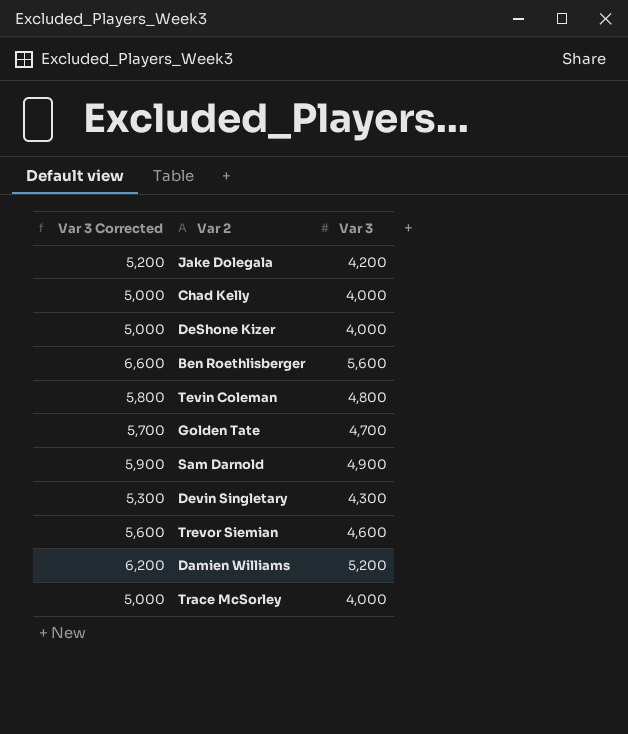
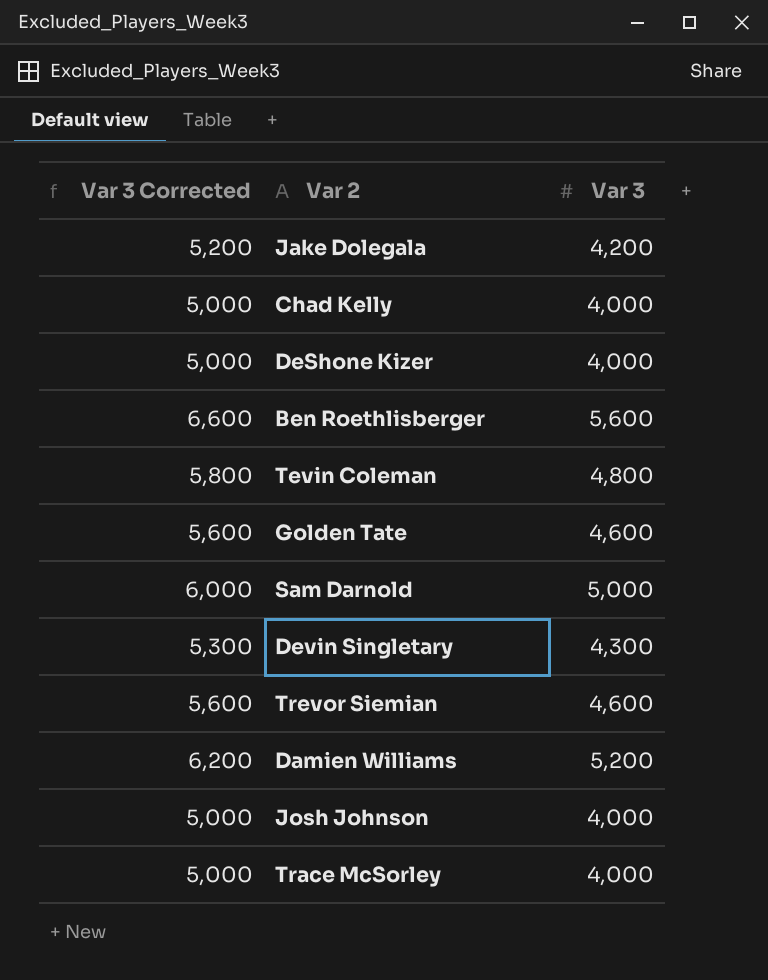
Golden Tate | Var 3 Corrected: 5,700 -> 5,600
Golden Tate | Var 3: 4,700 -> 4,600
Sam Darnold | Var 3 Corrected: 5,900 -> 6,000
Sam Darnold | Var 3: 4,900 -> 5,000
row Josh Johnson: none -> 5,000 | 4,000

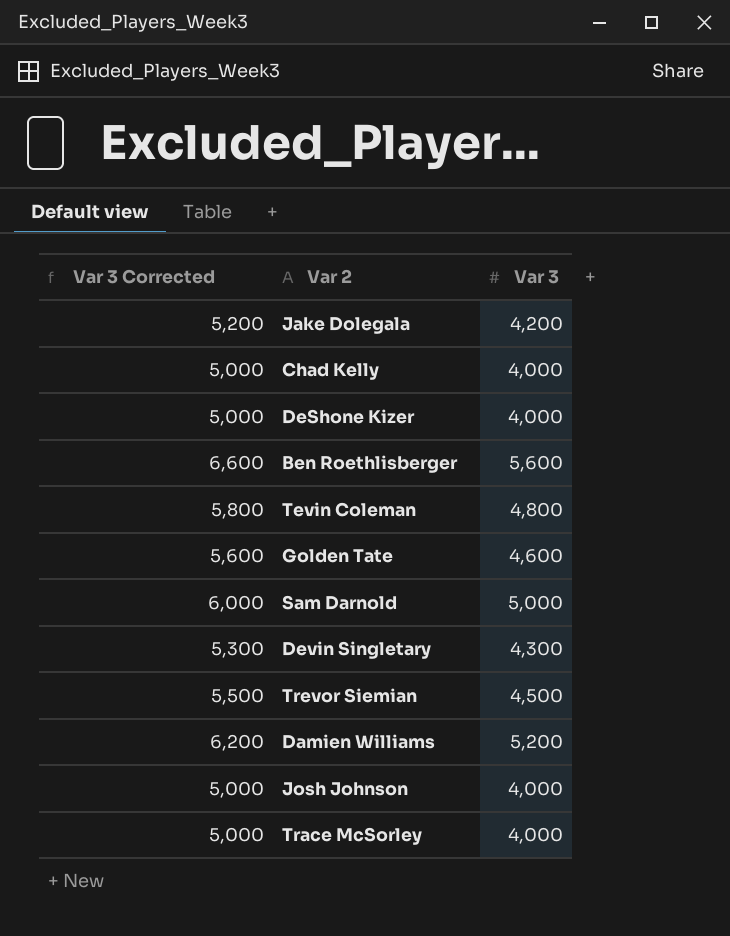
Trevor Siemian | Var 3 Corrected: 5,600 -> 5,500
Trevor Siemian | Var 3: 4,600 -> 4,500

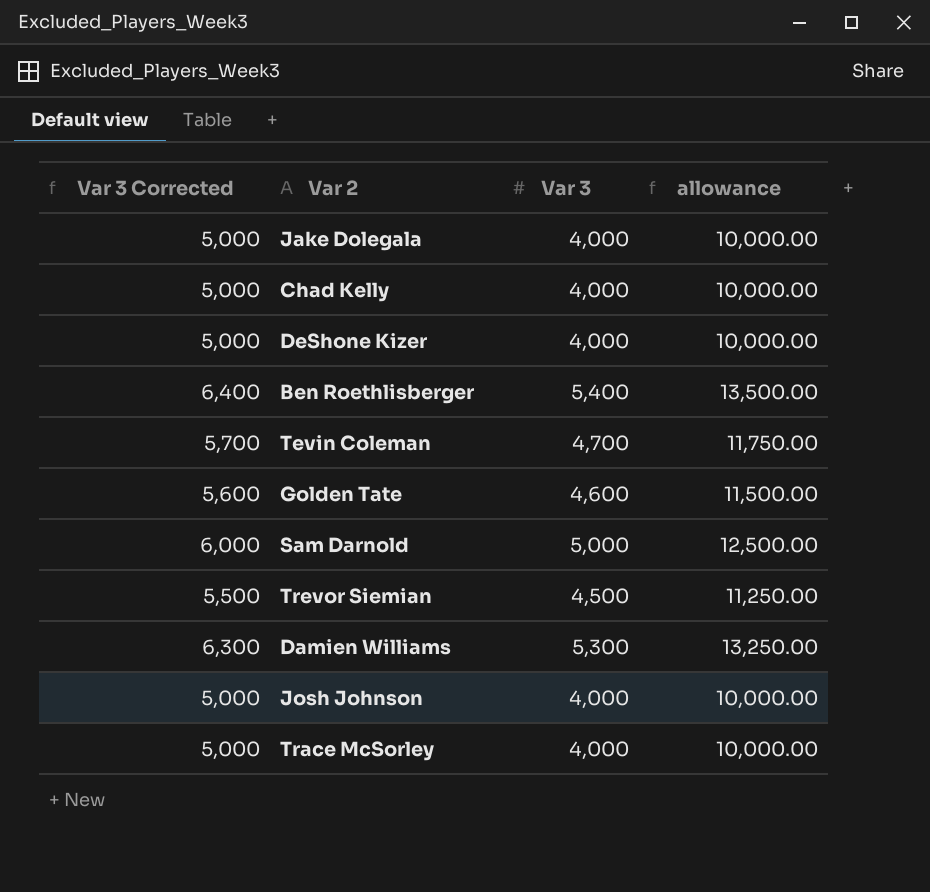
column allowance | formula: none -> [Var 3] * 2.5
row Devin Singletary: 5,300 | 4,300 -> none
Jake Dolegala | Var 3 Corrected: 5,200 -> 5,000
Jake Dolegala | Var 3: 4,200 -> 4,000
Ben Roethlisberger | Var 3 Corrected: 6,600 -> 6,400
Ben Roethlisberger | Var 3: 5,600 -> 5,400
Tevin Coleman | Var 3 Corrected: 5,800 -> 5,700
Tevin Coleman | Var 3: 4,800 -> 4,700
Damien Williams | Var 3 Corrected: 6,200 -> 6,300
Damien Williams | Var 3: 5,200 -> 5,300

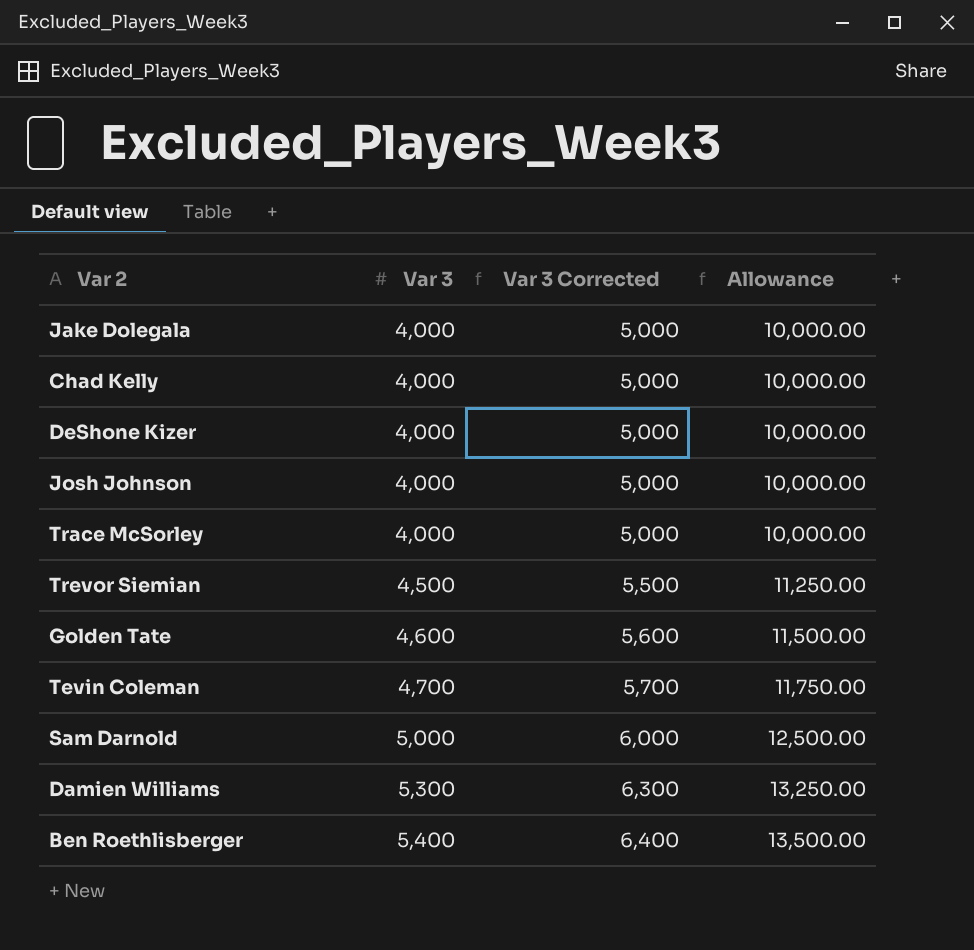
row order: none -> Var 3 ascending
column Var 3 Corrected | position: 1 -> 3
column name: allowance -> Allowance

